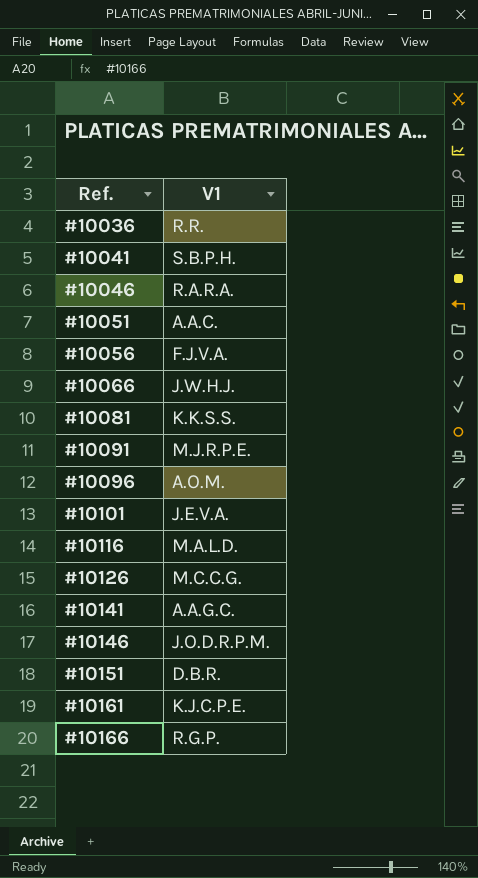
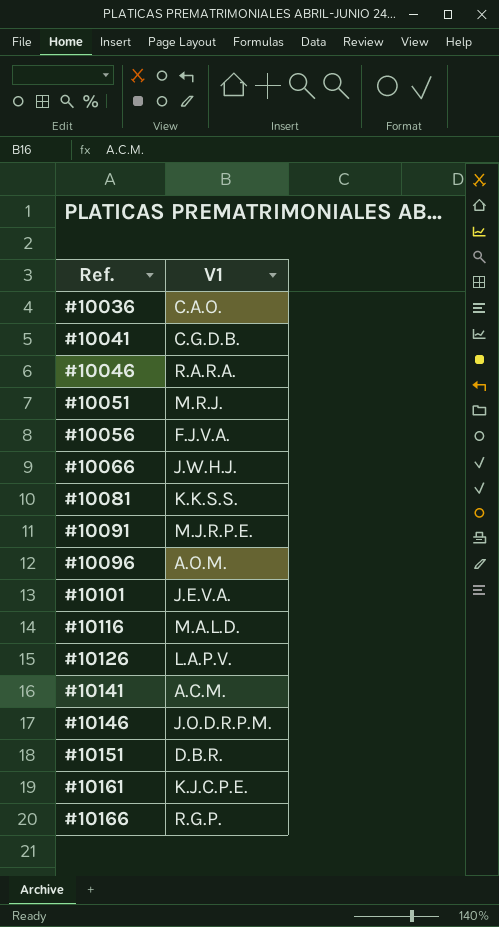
#10036 | V1: R.R. -> C.A.O.
#10041 | V1: S.B.P.H. -> C.G.D.B.
#10051 | V1: A.A.C. -> M.R.J.
#10126 | V1: M.C.C.G. -> L.A.P.V.
#10141 | V1: A.A.G.C. -> A.C.M.

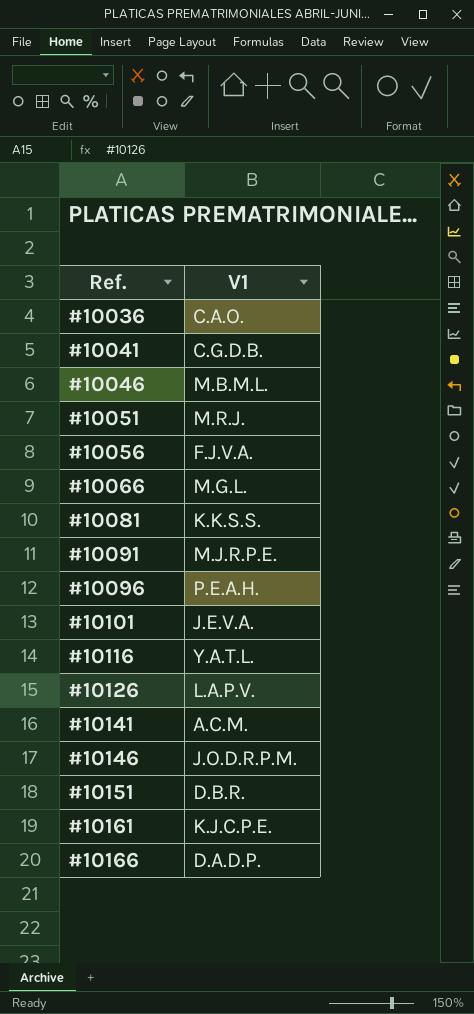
#10046 | V1: R.A.R.A. -> M.B.M.L.
#10066 | V1: J.W.H.J. -> M.G.L.
#10096 | V1: A.O.M. -> P.E.A.H.
#10116 | V1: M.A.L.D. -> Y.A.T.L.
#10166 | V1: R.G.P. -> D.A.D.P.

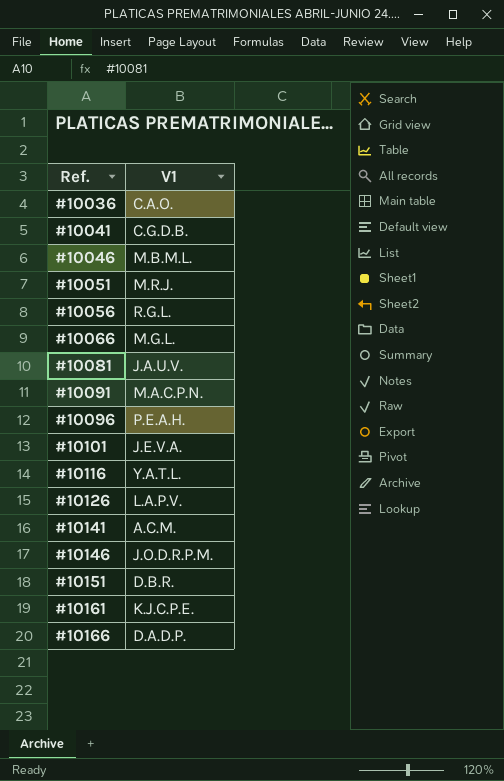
#10056 | V1: F.J.V.A. -> R.G.L.
#10081 | V1: K.K.S.S. -> J.A.U.V.
#10091 | V1: M.J.R.P.E. -> M.A.C.P.N.

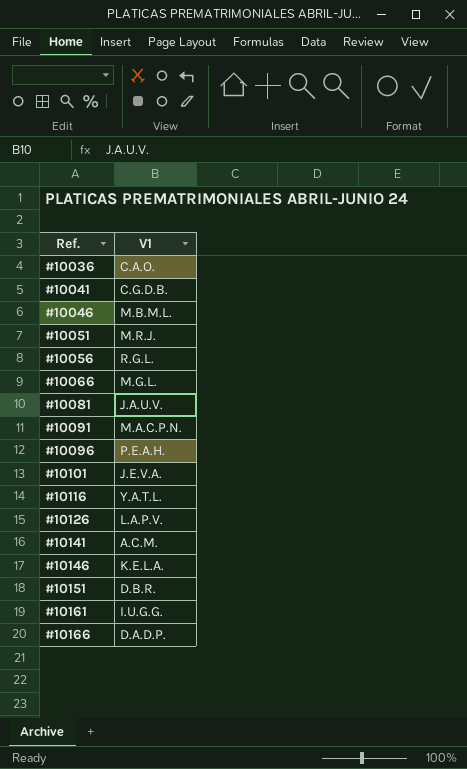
#10146 | V1: J.O.D.R.P.M. -> K.E.L.A.
#10161 | V1: K.J.C.P.E. -> I.U.G.G.

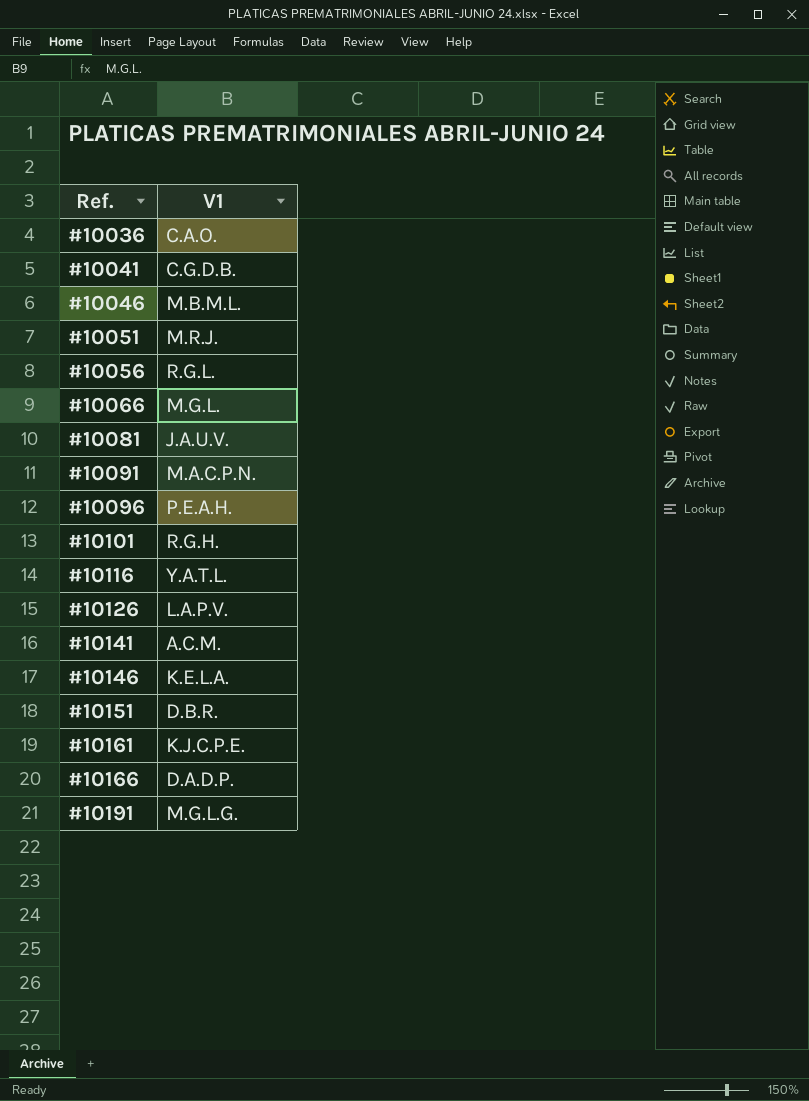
#10101 | V1: J.E.V.A. -> R.G.H.
#10161 | V1: I.U.G.G. -> K.J.C.P.E.
row #10191: none -> M.G.L.G.

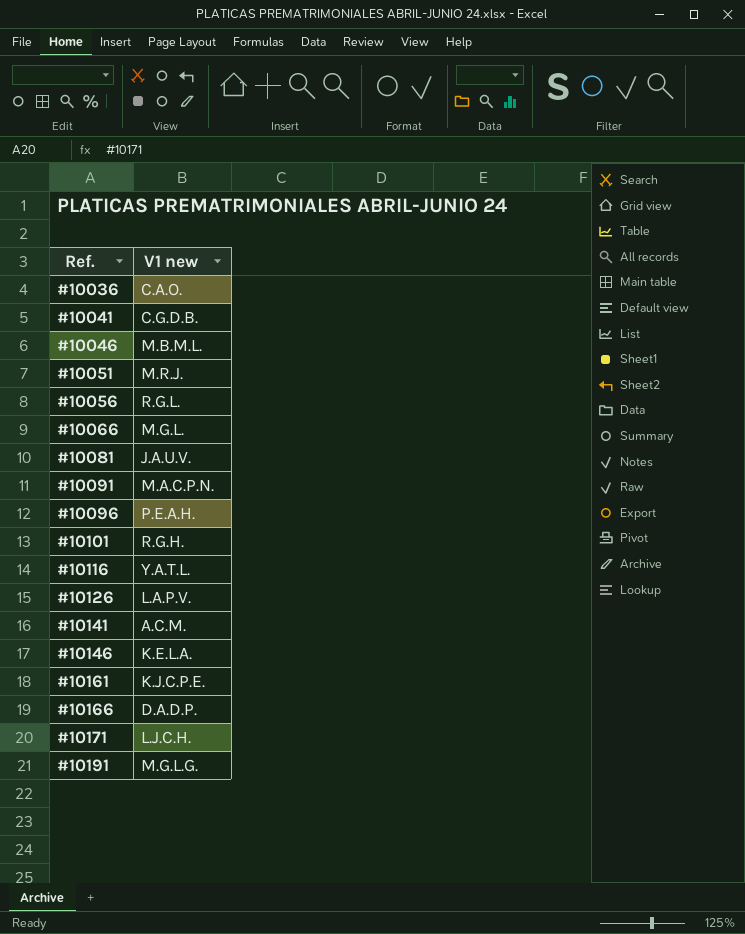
column name: V1 -> V1 new
row #10151: D.B.R. -> none
row #10171: none -> L.J.C.H.

